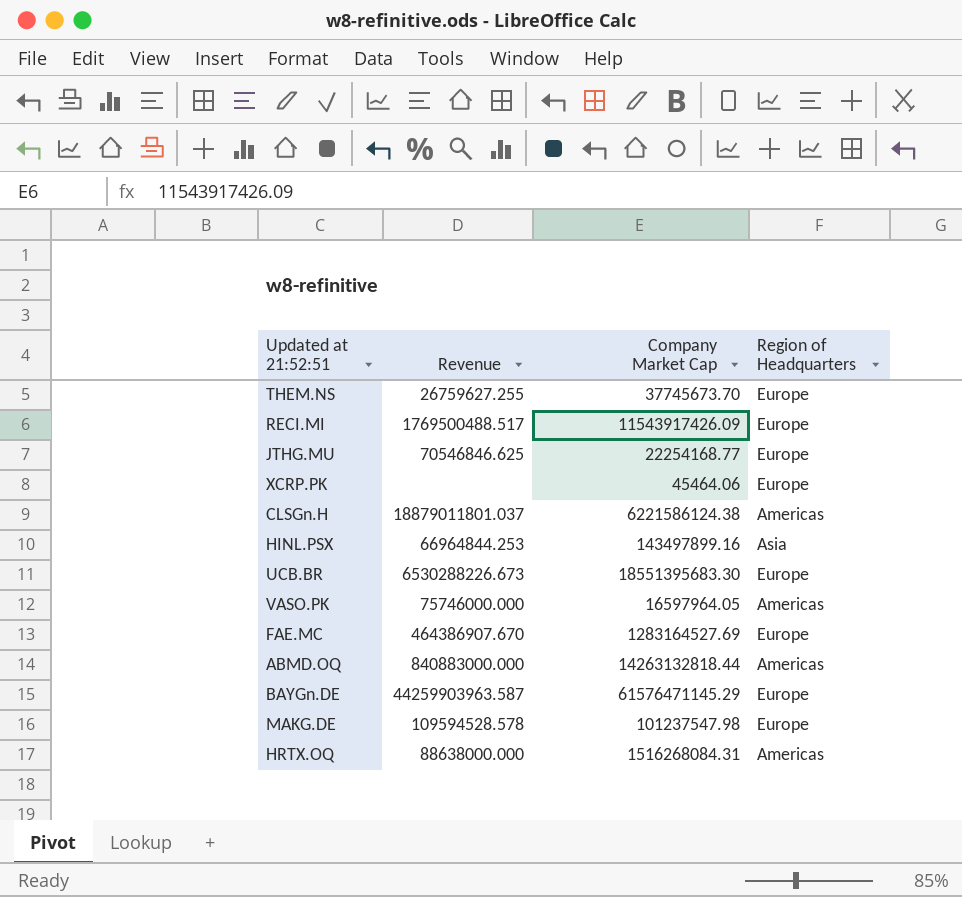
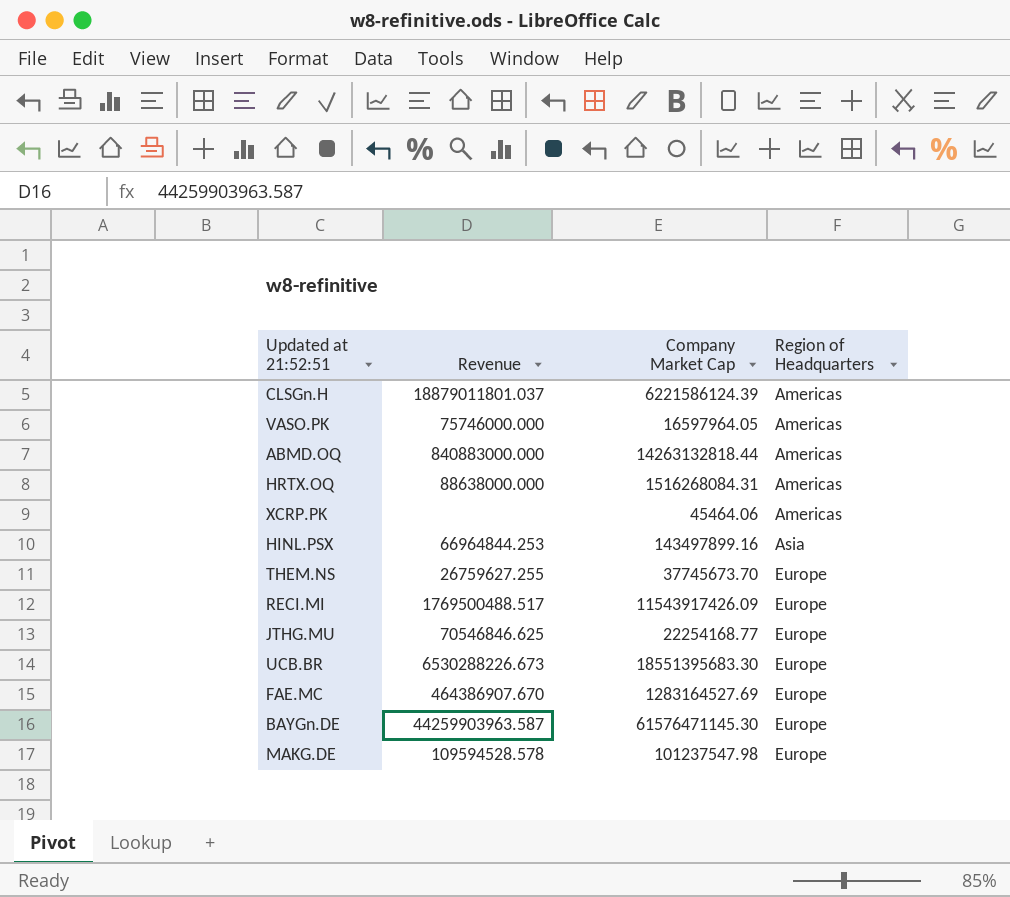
row order: none -> Region of Headquarters ascending
CLSGn.H | Company Market Cap: 6221586124.38 -> 6221586124.39
XCRP.PK | Region of Headquarters: Europe -> Americas
BAYGn.DE | Company Market Cap: 61576471145.29 -> 61576471145.30

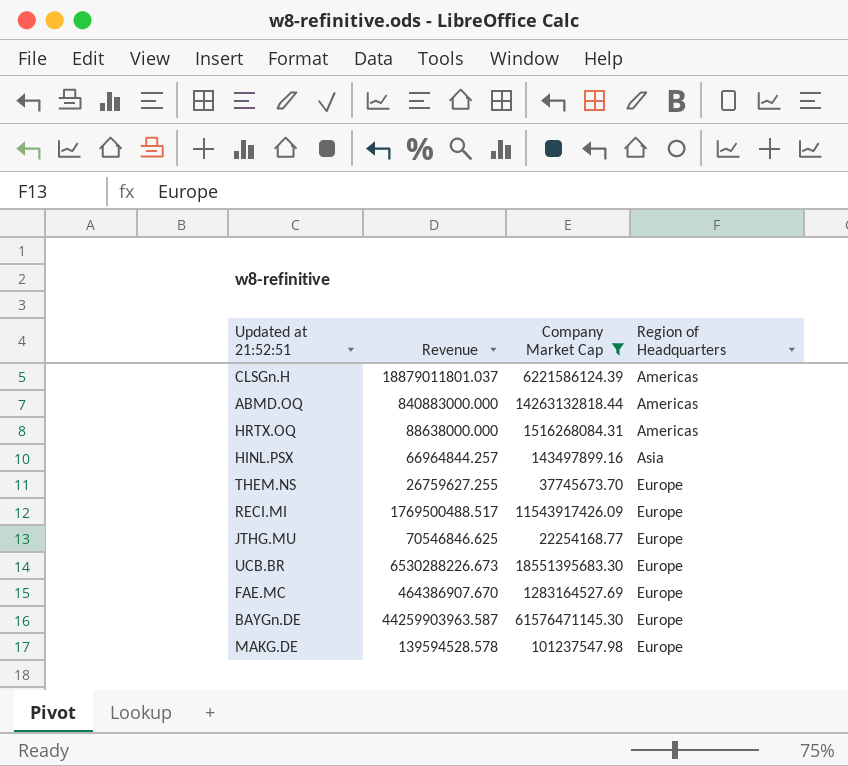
filter: none -> Company Market Cap >= 22254168.77
HINL.PSX | Revenue: 66964844.253 -> 66964844.257
MAKG.DE | Revenue: 109594528.578 -> 139594528.578

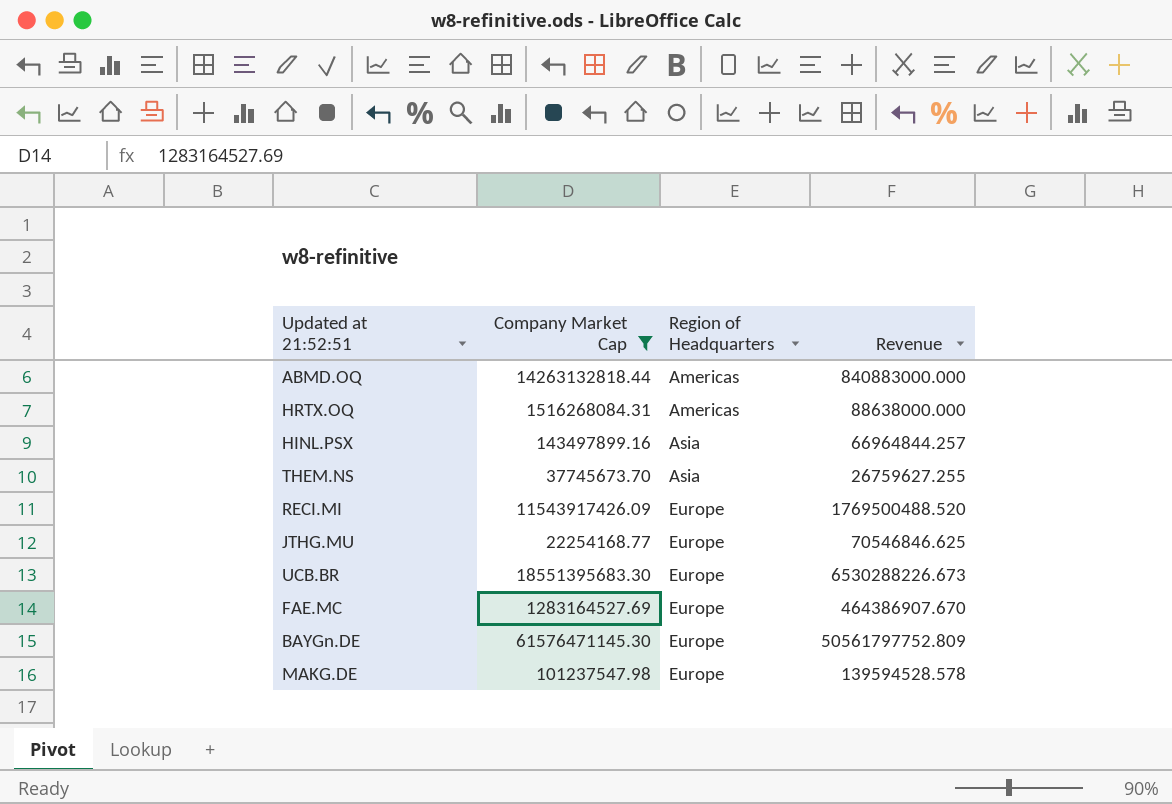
column Revenue | position: 2 -> 4
row CLSGn.H: 18879011801.037 | 6221586124.39 | Americas -> none
THEM.NS | Region of Headquarters: Europe -> Asia
RECI.MI | Revenue: 1769500488.517 -> 1769500488.520
BAYGn.DE | Revenue: 44259903963.587 -> 50561797752.809

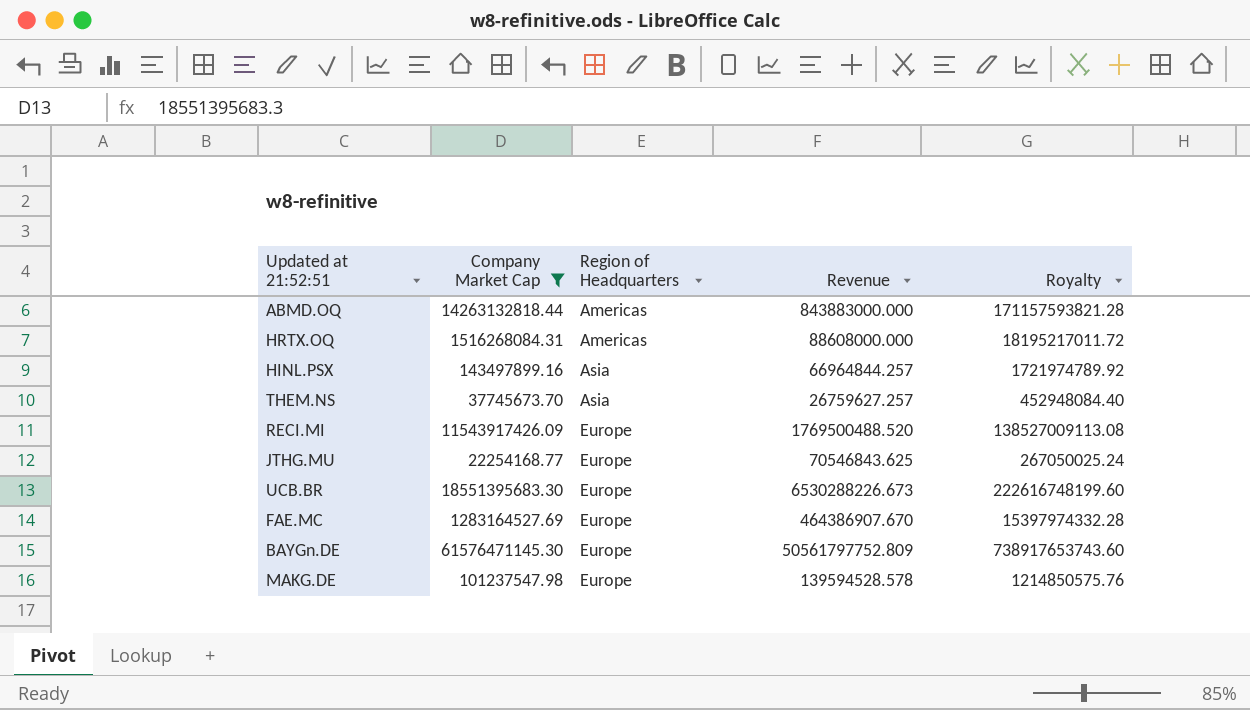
column Royalty | formula: none -> [Company Market Cap] * 12
ABMD.OQ | Revenue: 840883000.000 -> 843883000.000
HRTX.OQ | Revenue: 88638000.000 -> 88608000.000
THEM.NS | Revenue: 26759627.255 -> 26759627.257
JTHG.MU | Revenue: 70546846.625 -> 70546843.625

